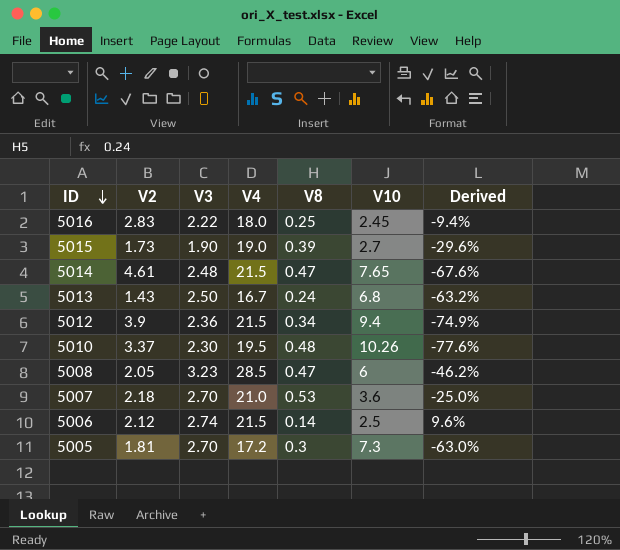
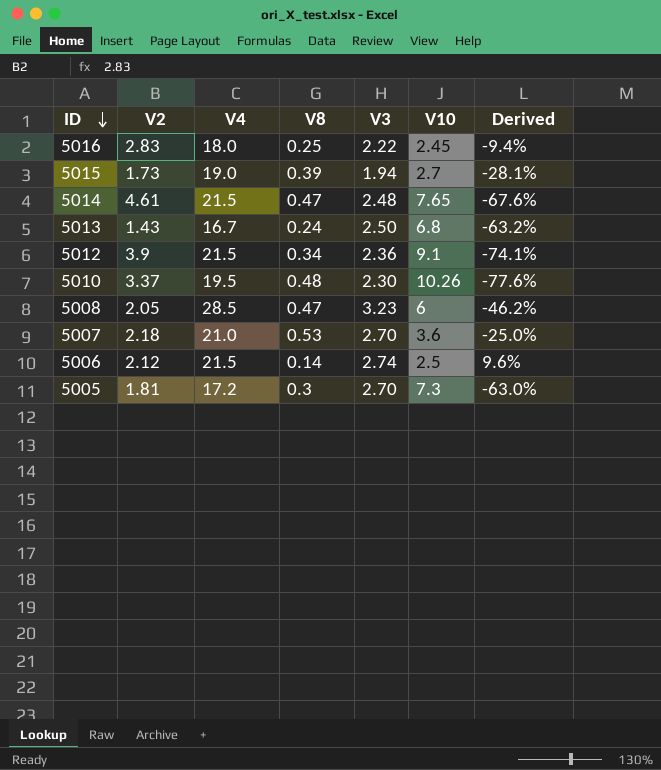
column V3 | position: 3 -> 5
5015 | V3: 1.90 -> 1.94
5015 | Derived: -29.6% -> -28.1%
5012 | V10: 9.4 -> 9.1
5012 | Derived: -74.9% -> -74.1%

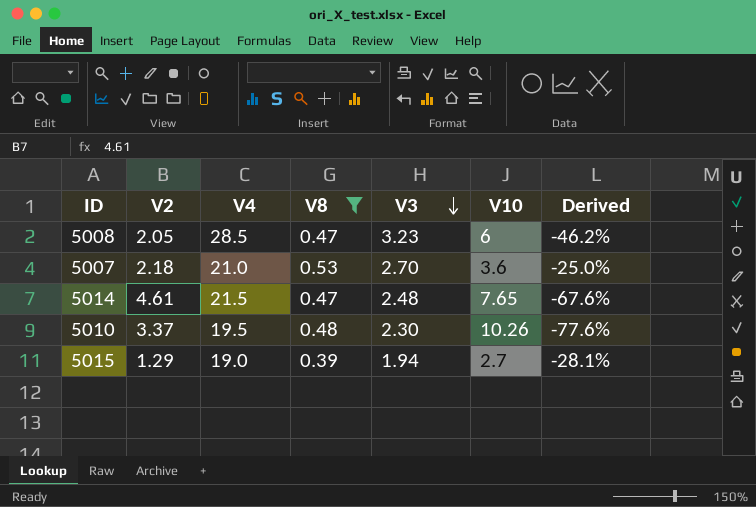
filter: none -> V8 >= 0.39
row order: ID descending -> V3 descending
5015 | V2: 1.73 -> 1.29

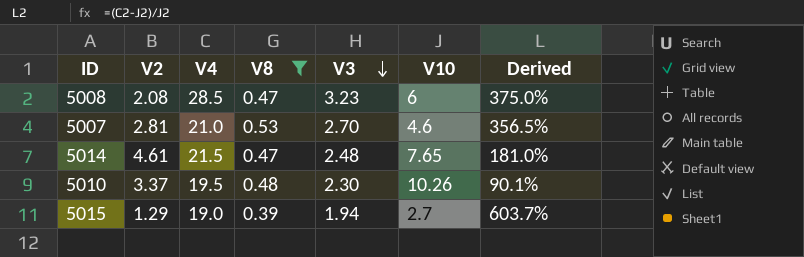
column Derived | formula: ([V3] - [V10]) / [V10] -> ([V4] - [V10]) / [V10]
5008 | V2: 2.05 -> 2.08
5007 | V2: 2.18 -> 2.81
5007 | V10: 3.6 -> 4.6

